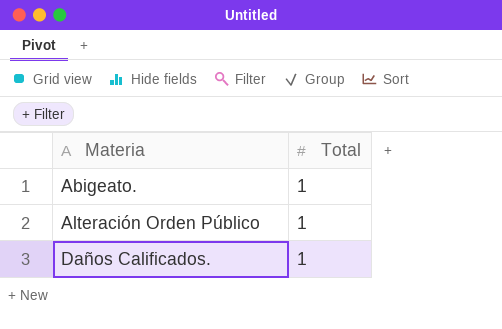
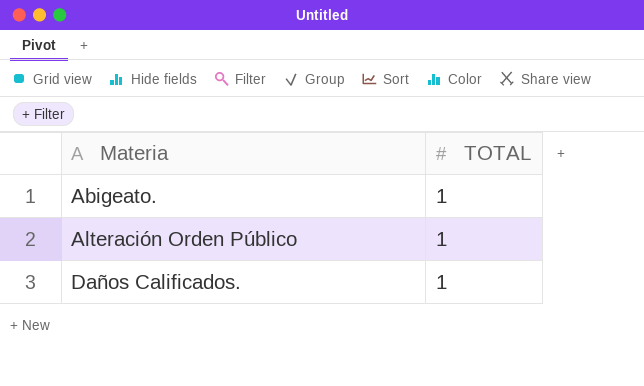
column name: Total -> TOTAL

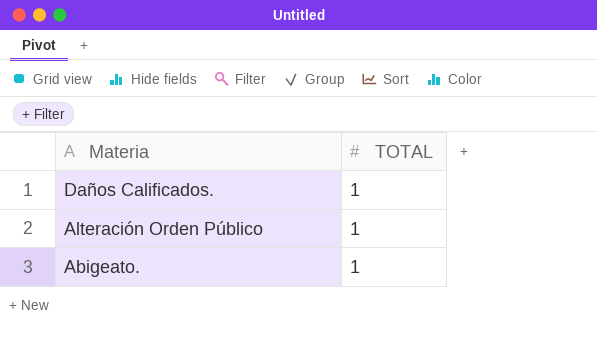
row order: Materia ascending -> Materia descending

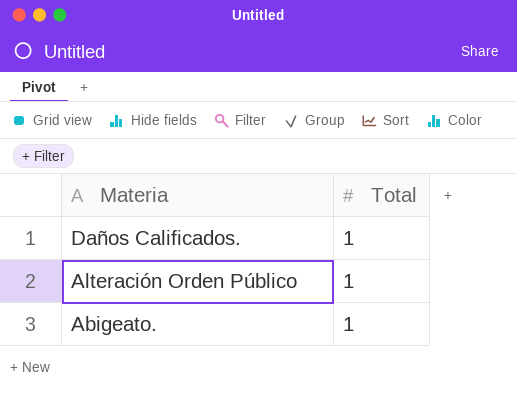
column name: TOTAL -> Total

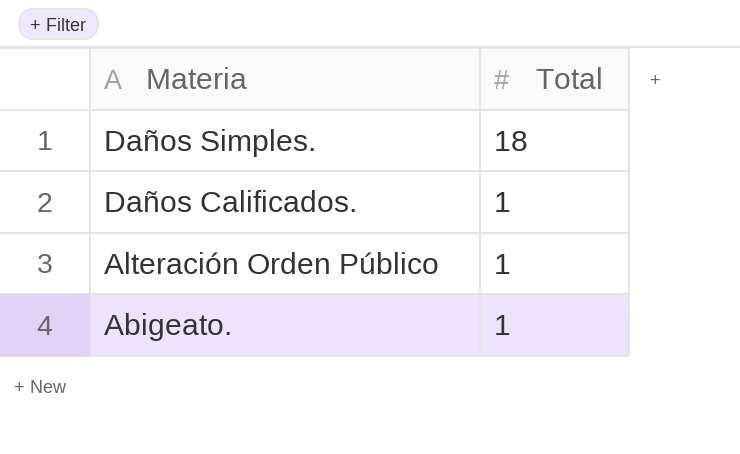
row Daños Simples.: none -> 18

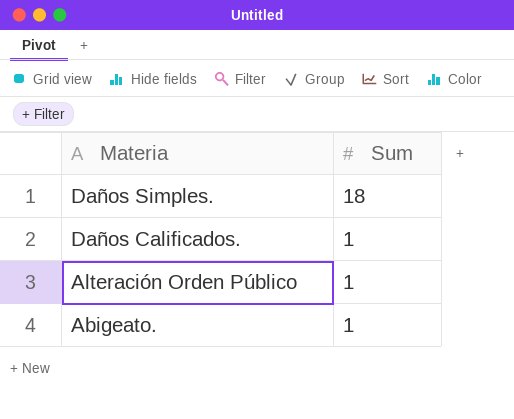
column name: Total -> Sum

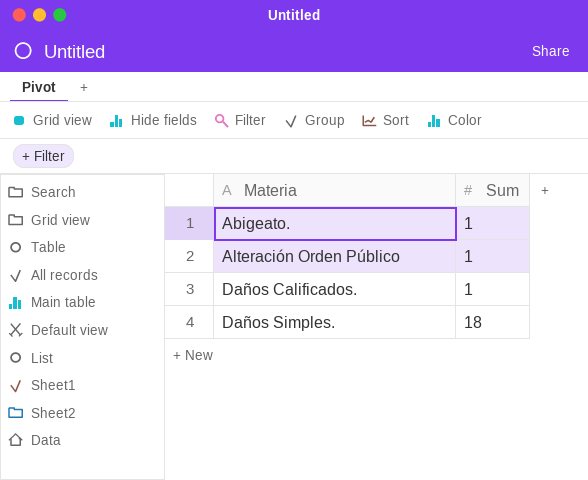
row order: Materia descending -> Materia ascending

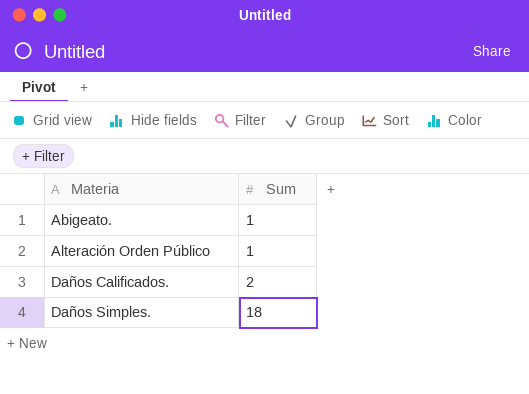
Daños Calificados. | Sum: 1 -> 2

